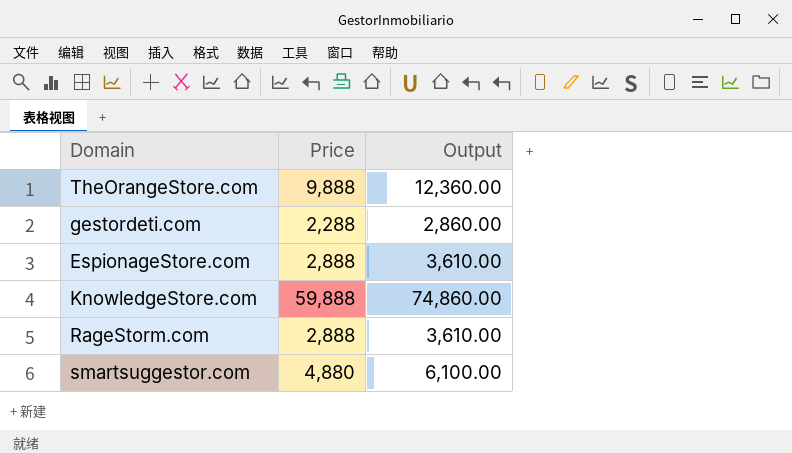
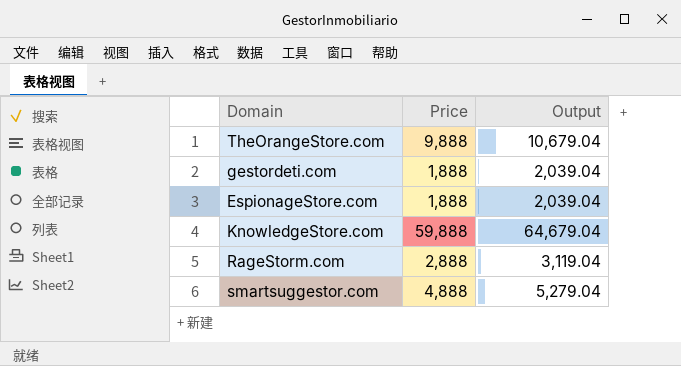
column Output | formula: [Price] * 1.25 -> [Price] * 1.08
gestordeti.com | Price: 2,288 -> 1,888
EspionageStore.com | Price: 2,888 -> 1,888
smartsuggestor.com | Price: 4,880 -> 4,888

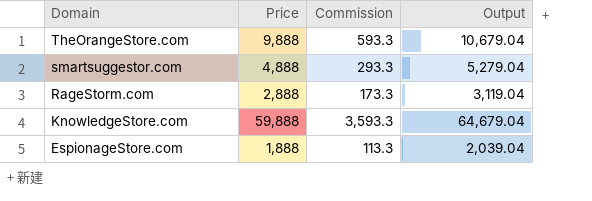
row order: none -> Domain descending
column Commission | formula: none -> [Price] * 0.06
row gestordeti.com: 1,888 | 2,039.04 -> none

